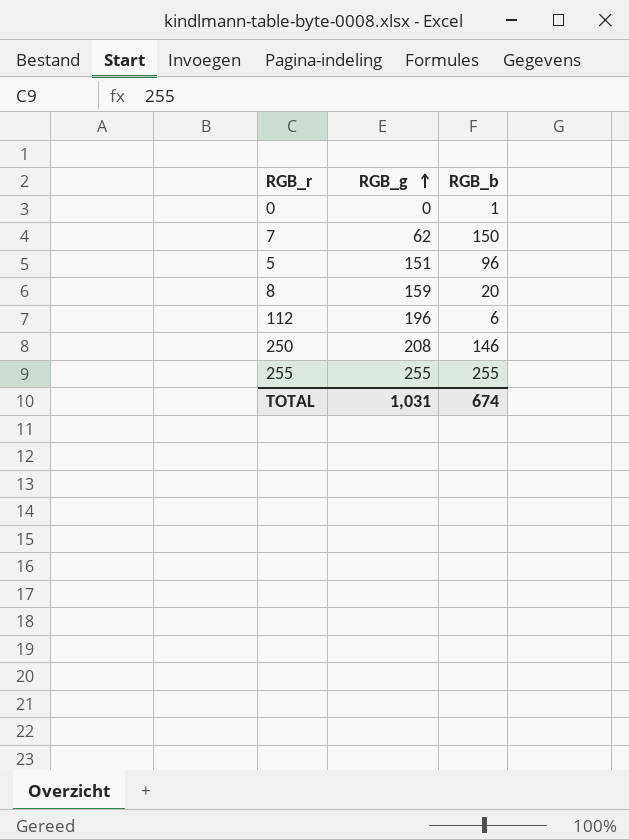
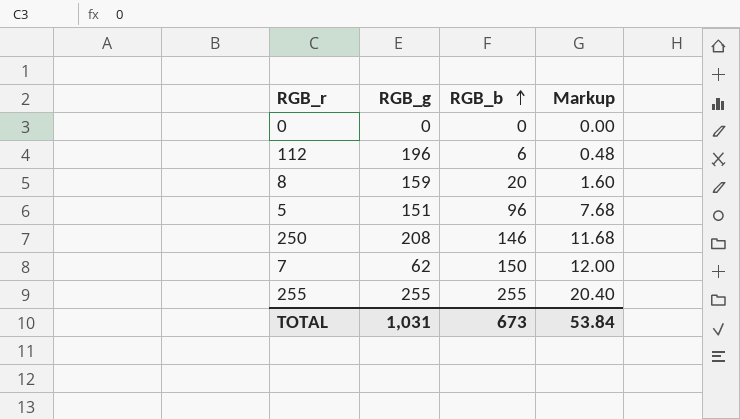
row order: RGB_g ascending -> RGB_b ascending
column Markup | formula: none -> [RGB_b] * 0.08
0 | RGB_b: 1 -> 0
TOTAL | RGB_b: 674 -> 673

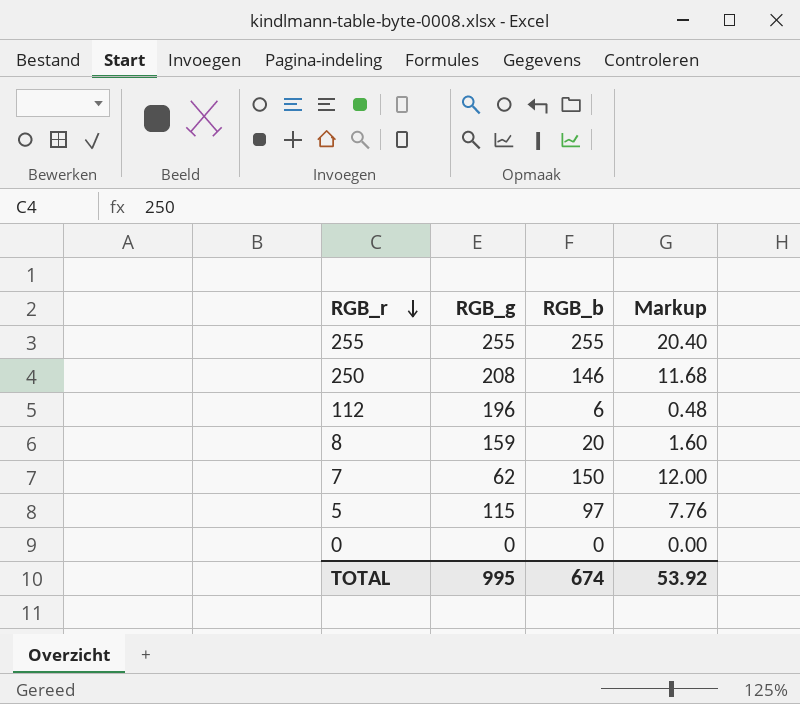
row order: RGB_b ascending -> RGB_r descending
5 | RGB_g: 151 -> 115
5 | RGB_b: 96 -> 97
5 | Markup: 7.68 -> 7.76
TOTAL | RGB_g: 1,031 -> 995
TOTAL | RGB_b: 673 -> 674
TOTAL | Markup: 53.84 -> 53.92

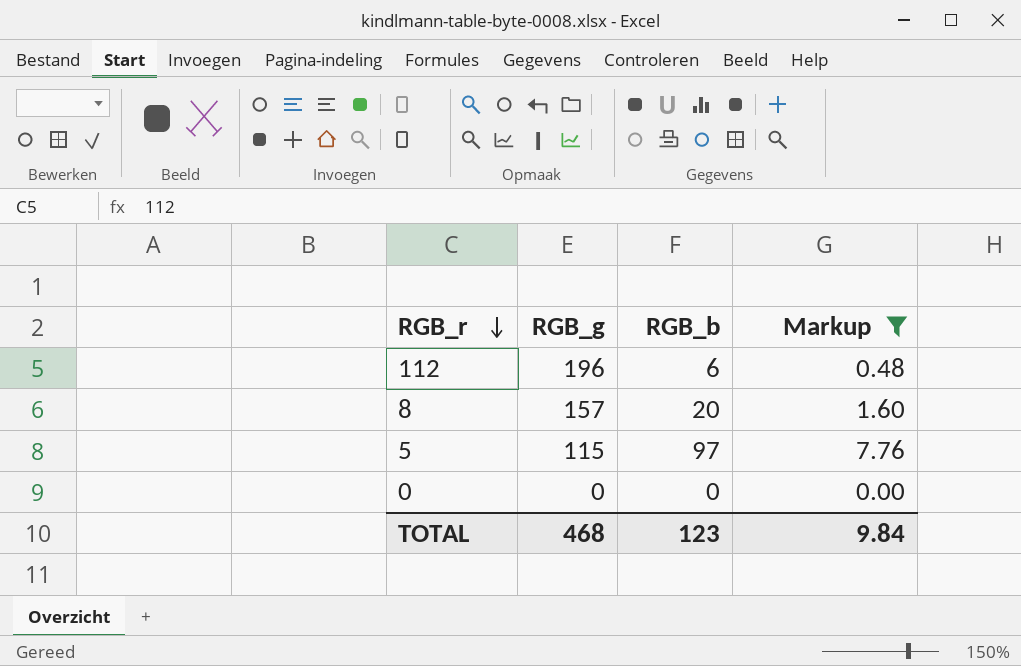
filter: none -> Markup <= 7.76
8 | RGB_g: 159 -> 157
TOTAL | RGB_g: 995 -> 468
TOTAL | RGB_b: 674 -> 123
TOTAL | Markup: 53.92 -> 9.84

